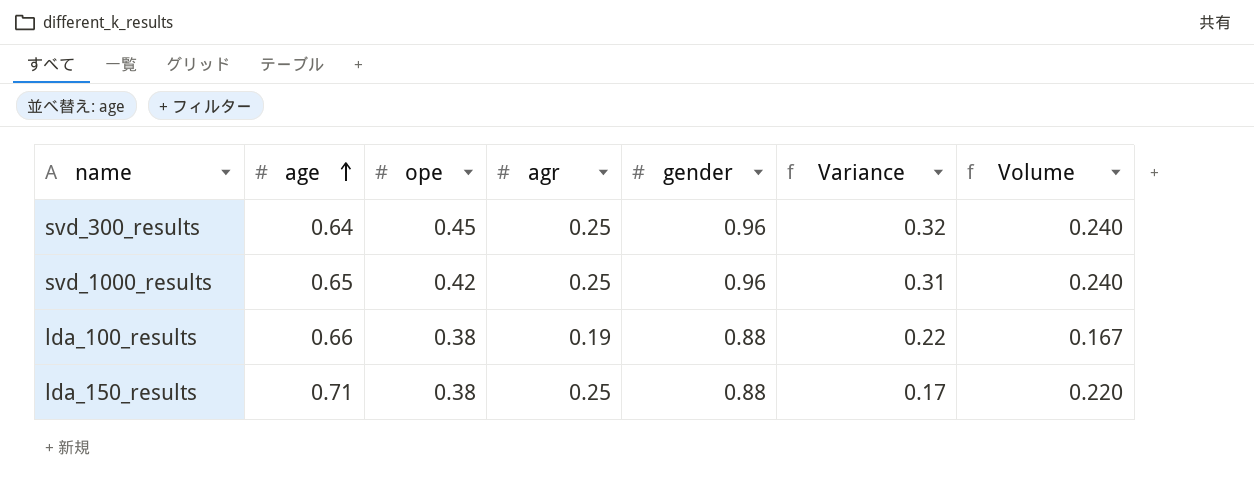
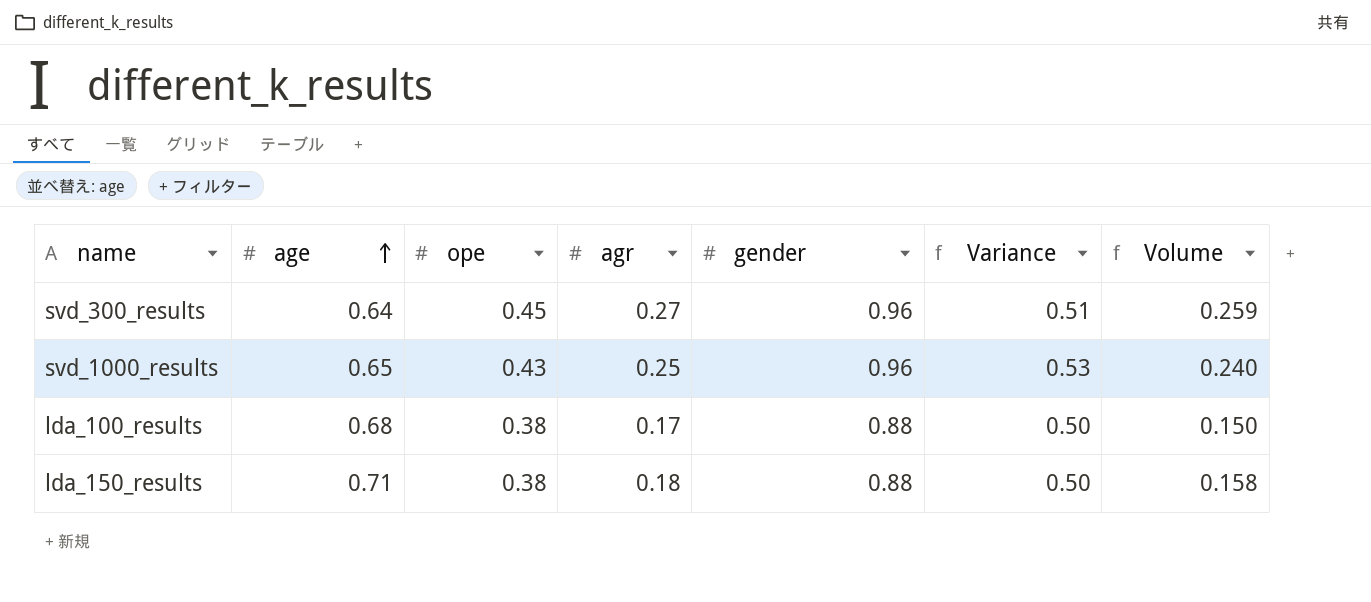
column Variance | formula: [gender] - [age] -> [gender] - [ope]
svd_300_results | agr: 0.25 -> 0.27
svd_300_results | Volume: 0.240 -> 0.259
svd_1000_results | ope: 0.42 -> 0.43
lda_100_results | age: 0.66 -> 0.68
lda_100_results | agr: 0.19 -> 0.17
lda_100_results | Volume: 0.167 -> 0.150
lda_150_results | agr: 0.25 -> 0.18
lda_150_results | Volume: 0.220 -> 0.158

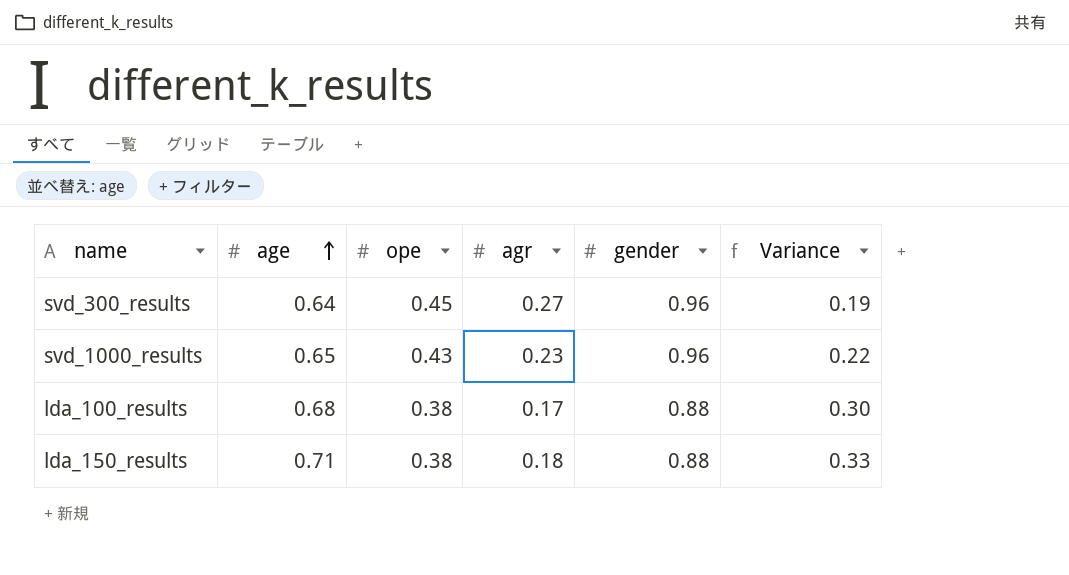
column Volume | formula: [agr] * [gender] -> none
column Variance | formula: [gender] - [ope] -> [age] - [ope]
svd_1000_results | agr: 0.25 -> 0.23

